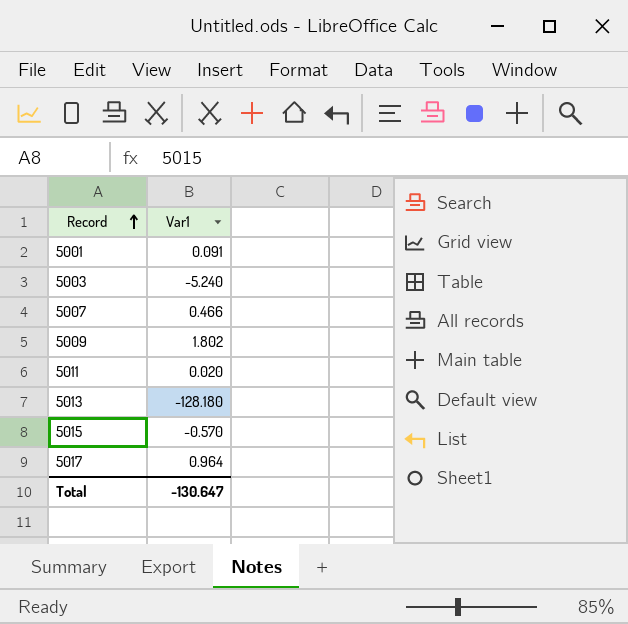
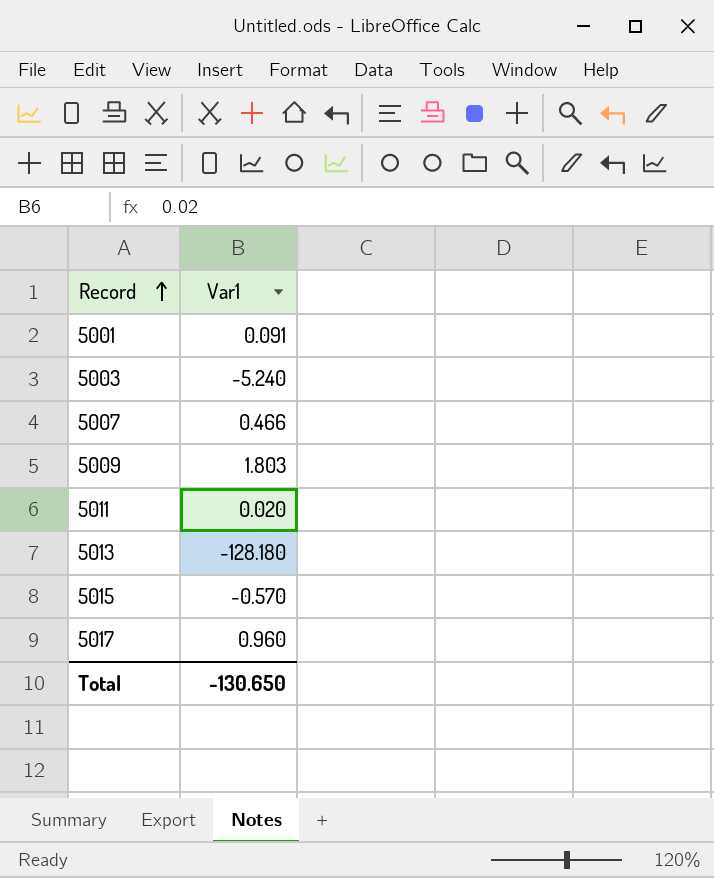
5009 | Var1: 1.802 -> 1.803
5017 | Var1: 0.964 -> 0.960
Total | Var1: -130.647 -> -130.650

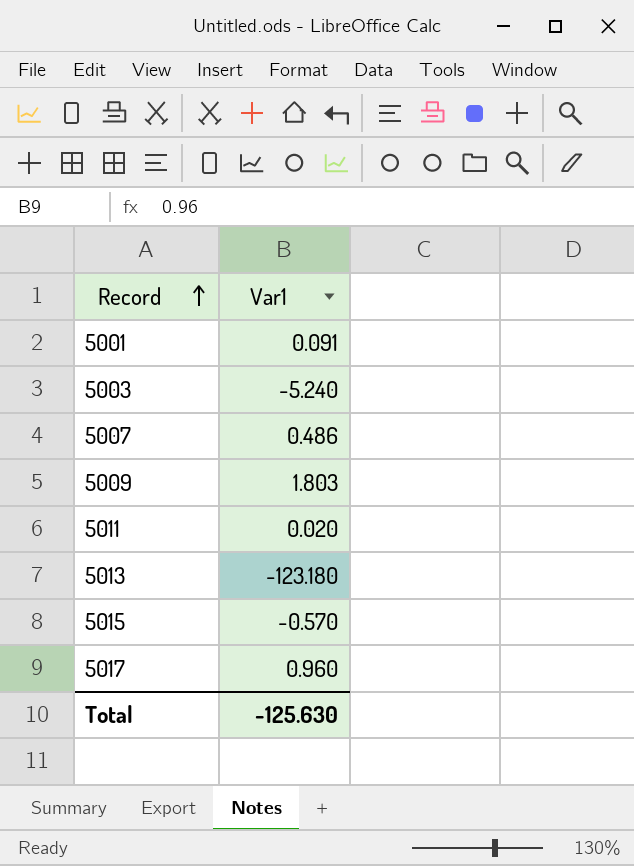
5007 | Var1: 0.466 -> 0.486
5013 | Var1: -128.180 -> -123.180
Total | Var1: -130.650 -> -125.630

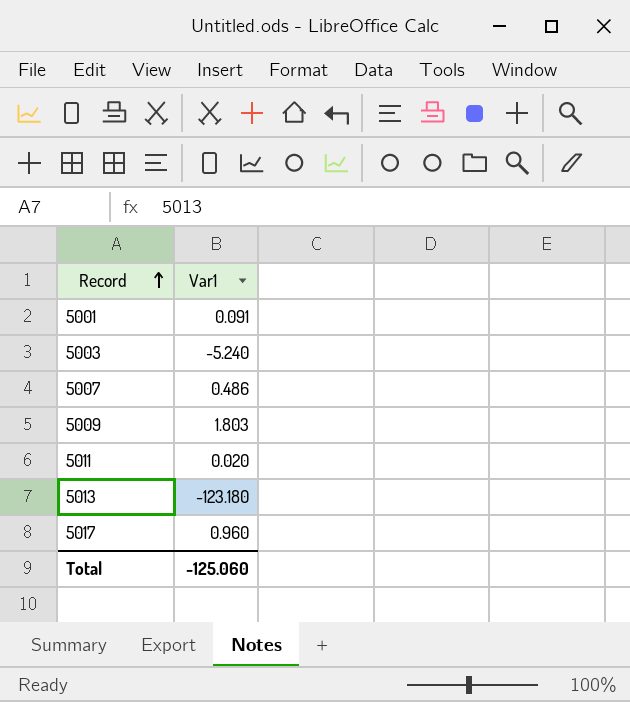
row 5015: -0.570 -> none
Total | Var1: -125.630 -> -125.060

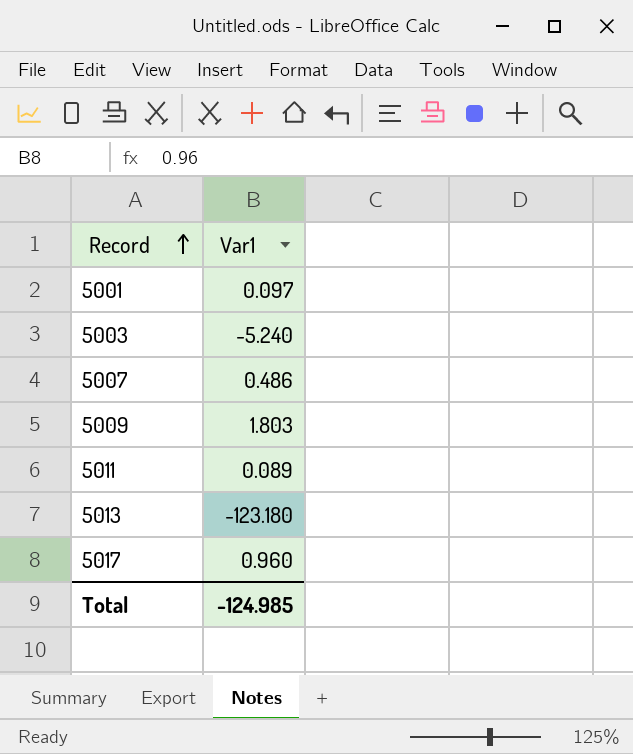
5001 | Var1: 0.091 -> 0.097
5011 | Var1: 0.020 -> 0.089
Total | Var1: -125.060 -> -124.985

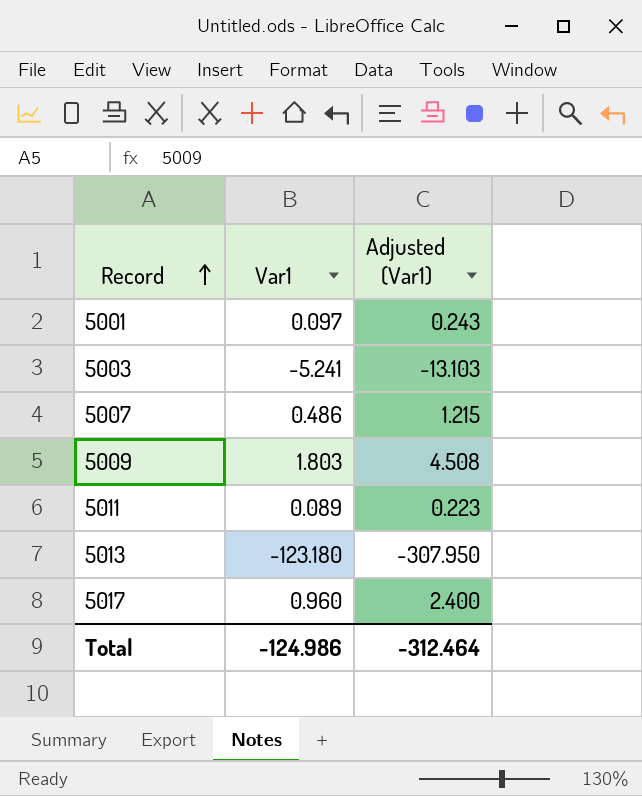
column Adjusted (Var1) | formula: none -> [Var1] * 2.5
5003 | Var1: -5.240 -> -5.241
Total | Var1: -124.985 -> -124.986

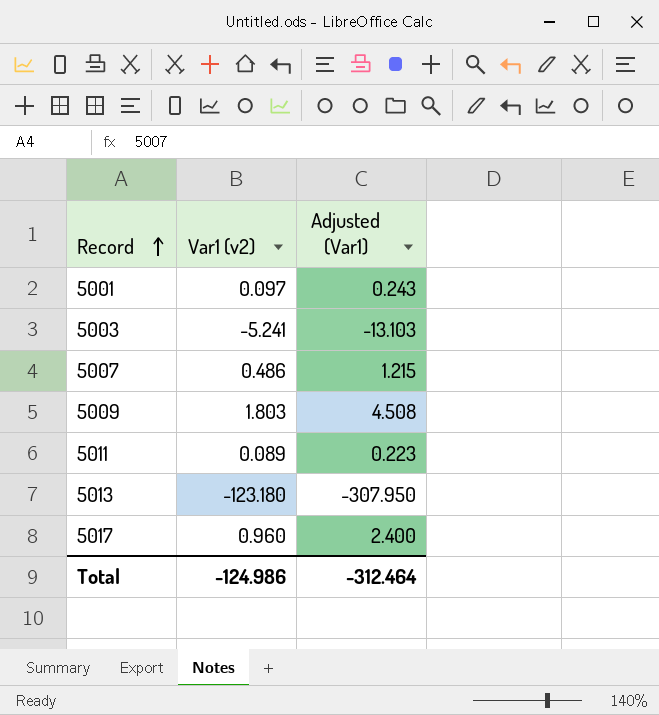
column name: Var1 -> Var1 (v2)

